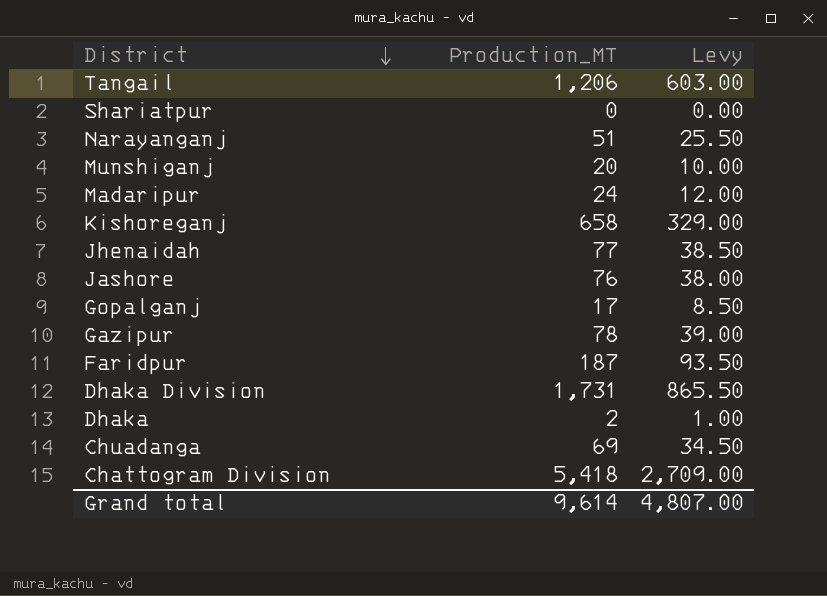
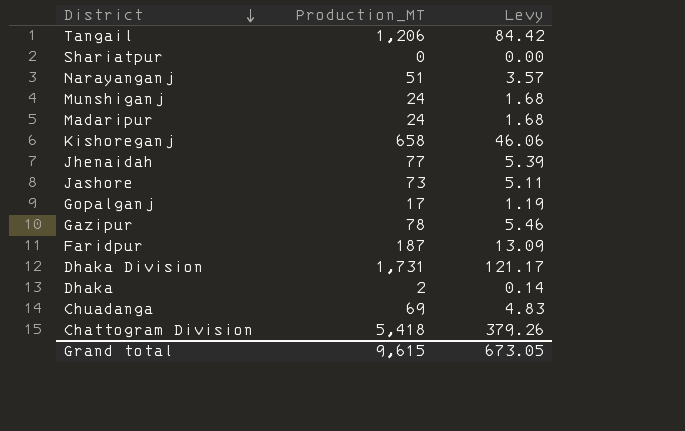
column Levy | formula: [Production_MT] * 0.5 -> [Production_MT] * 0.07
Munshiganj | Production_MT: 20 -> 24
Jashore | Production_MT: 76 -> 73
Grand total | Production_MT: 9,614 -> 9,615
Grand total | Levy: 4,807.00 -> 673.05

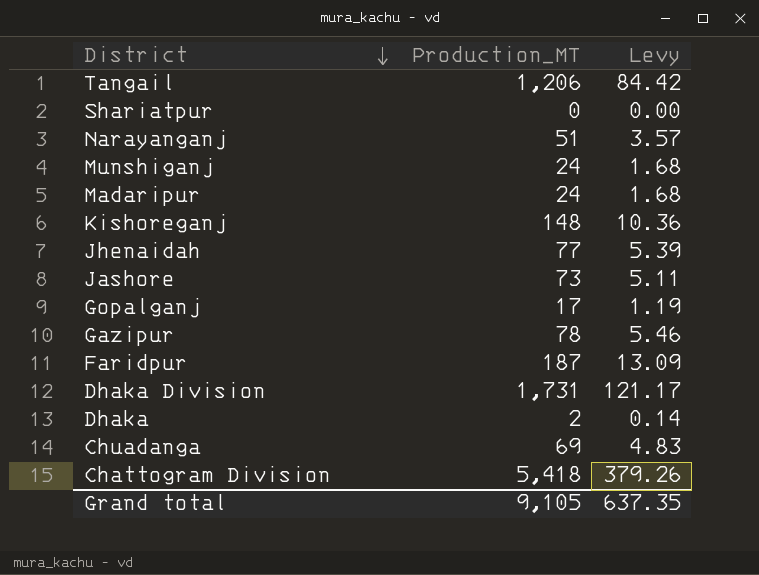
Kishoreganj | Production_MT: 658 -> 148
Kishoreganj | Levy: 46.06 -> 10.36
Grand total | Production_MT: 9,615 -> 9,105
Grand total | Levy: 673.05 -> 637.35

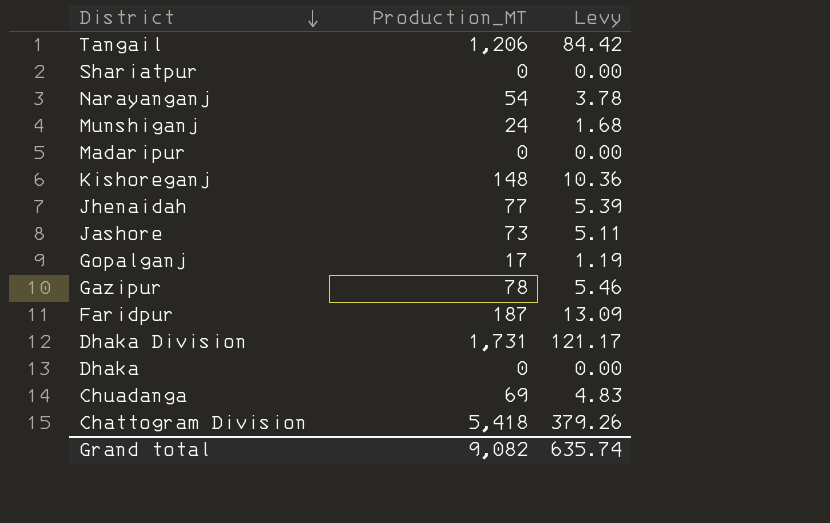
Narayanganj | Production_MT: 51 -> 54
Narayanganj | Levy: 3.57 -> 3.78
Madaripur | Production_MT: 24 -> 0
Madaripur | Levy: 1.68 -> 0.00
Dhaka | Production_MT: 2 -> 0
Dhaka | Levy: 0.14 -> 0.00
Grand total | Production_MT: 9,105 -> 9,082
Grand total | Levy: 637.35 -> 635.74

